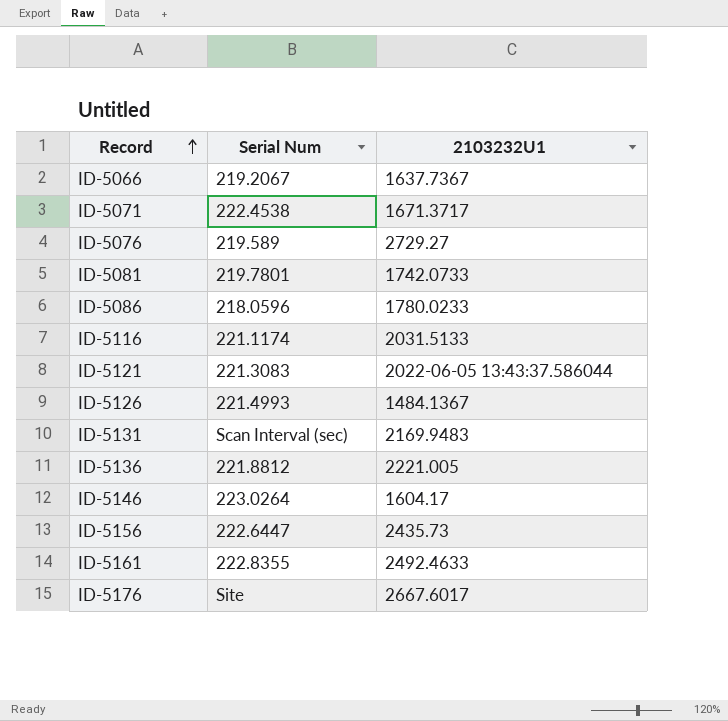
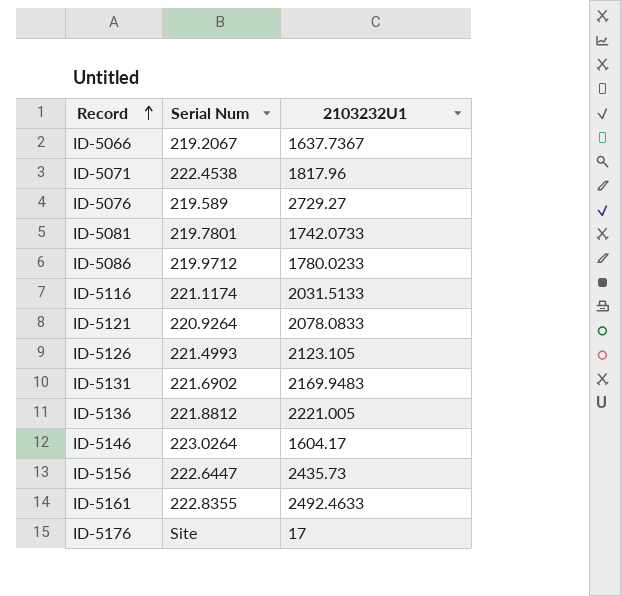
ID-5071 | 2103232U1: 1671.3717 -> 1817.96
ID-5086 | Serial Num: 218.0596 -> 219.9712
ID-5121 | Serial Num: 221.3083 -> 220.9264
ID-5121 | 2103232U1: 2022-06-05 13:43:37.586044 -> 2078.0833
ID-5126 | 2103232U1: 1484.1367 -> 2123.105
ID-5131 | Serial Num: Scan Interval (sec) -> 221.6902
ID-5176 | 2103232U1: 2667.6017 -> 17

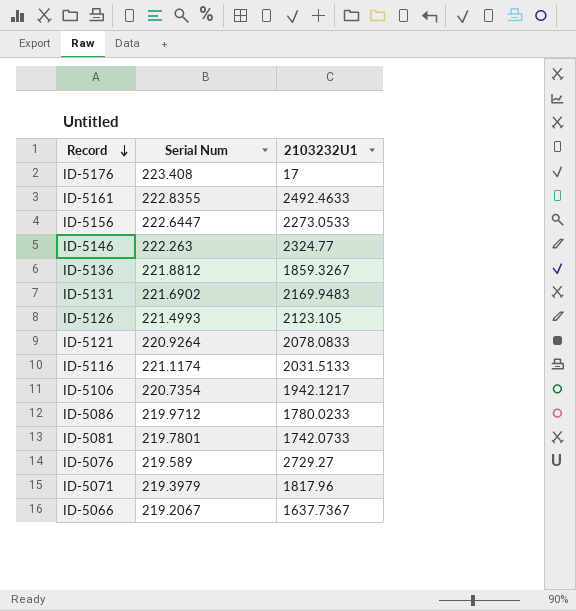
row order: Record ascending -> Record descending
ID-5176 | Serial Num: Site -> 223.408
ID-5156 | 2103232U1: 2435.73 -> 2273.0533
ID-5146 | Serial Num: 223.0264 -> 222.263
ID-5146 | 2103232U1: 1604.17 -> 2324.77
ID-5136 | 2103232U1: 2221.005 -> 1859.3267
row ID-5106: none -> 220.7354 | 1942.1217
ID-5071 | Serial Num: 222.4538 -> 219.3979

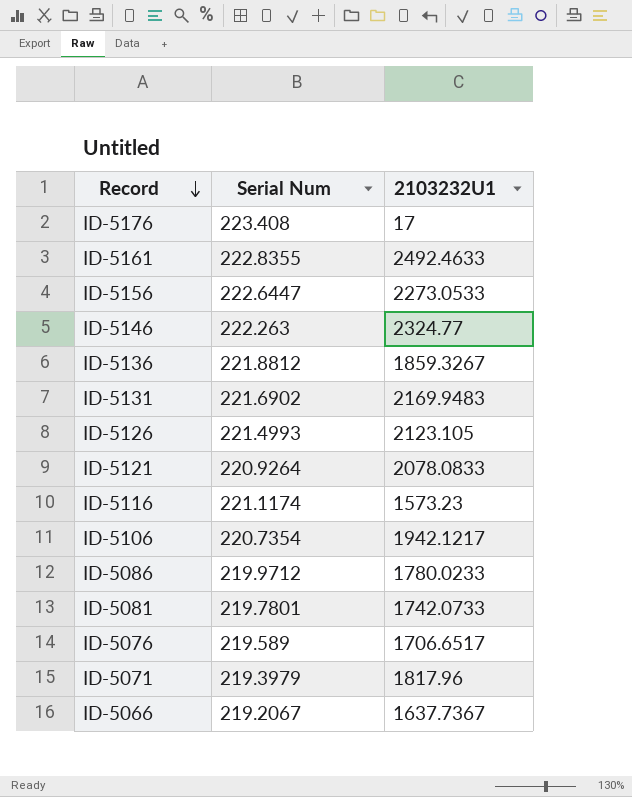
ID-5116 | 2103232U1: 2031.5133 -> 1573.23
ID-5076 | 2103232U1: 2729.27 -> 1706.6517

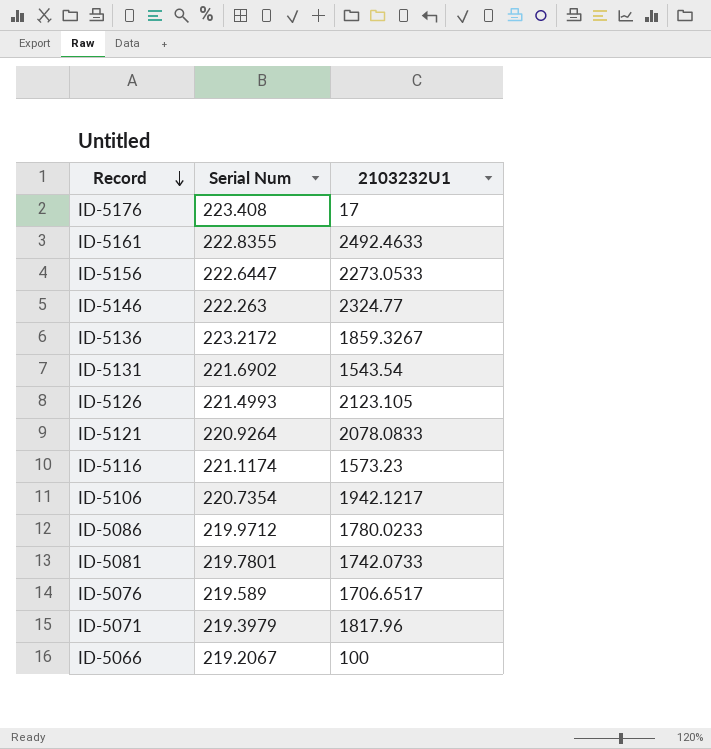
ID-5136 | Serial Num: 221.8812 -> 223.2172
ID-5131 | 2103232U1: 2169.9483 -> 1543.54
ID-5066 | 2103232U1: 1637.7367 -> 100

